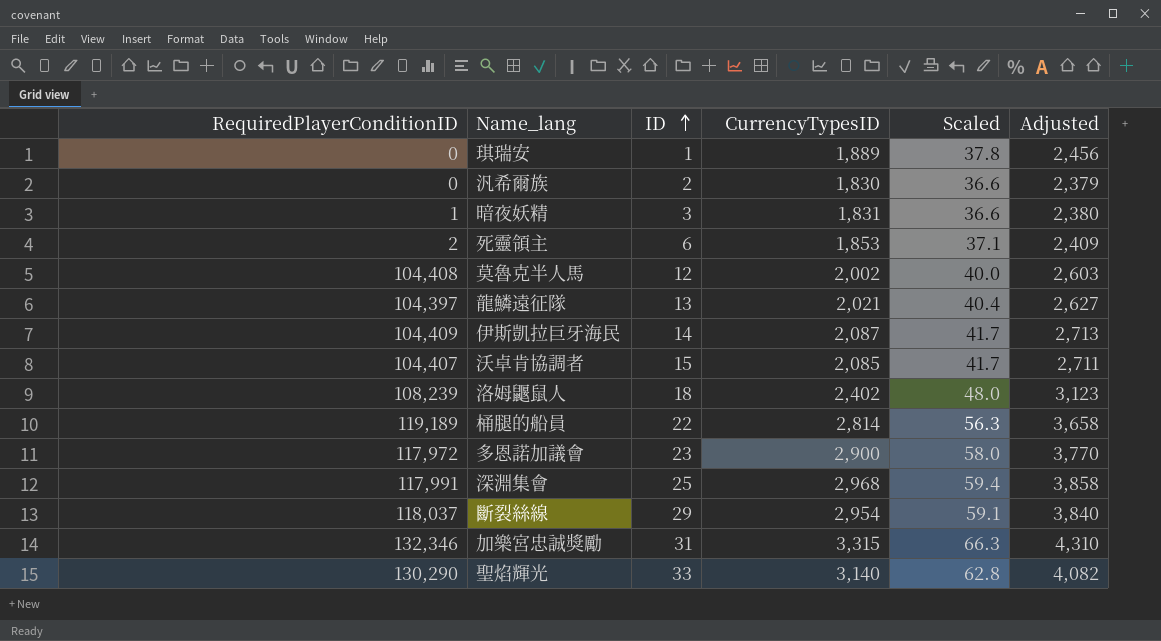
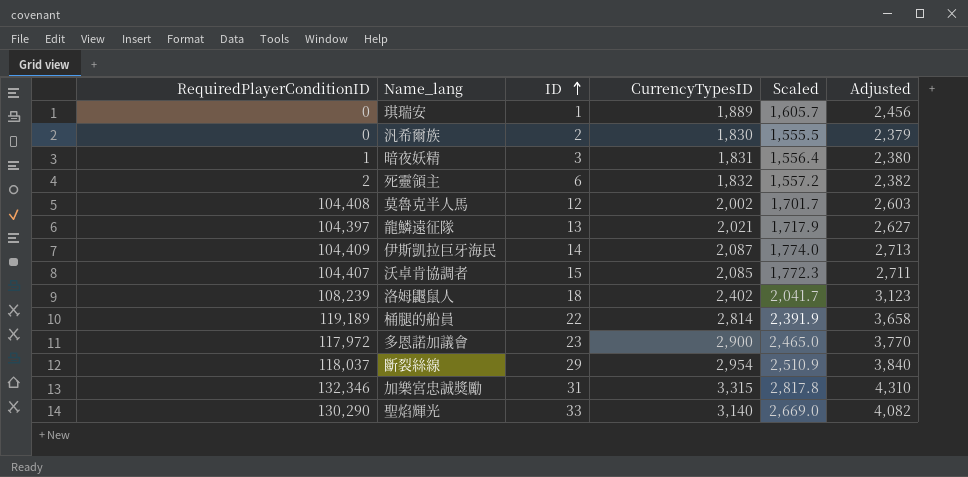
column Scaled | formula: [CurrencyTypesID] * 0.02 -> [CurrencyTypesID] * 0.85
row 深淵集會: 117,991 | 25 | 2,968 | 59.4 | 3,858 -> none
死靈領主 | CurrencyTypesID: 1,853 -> 1,832
死靈領主 | Adjusted: 2,409 -> 2,382

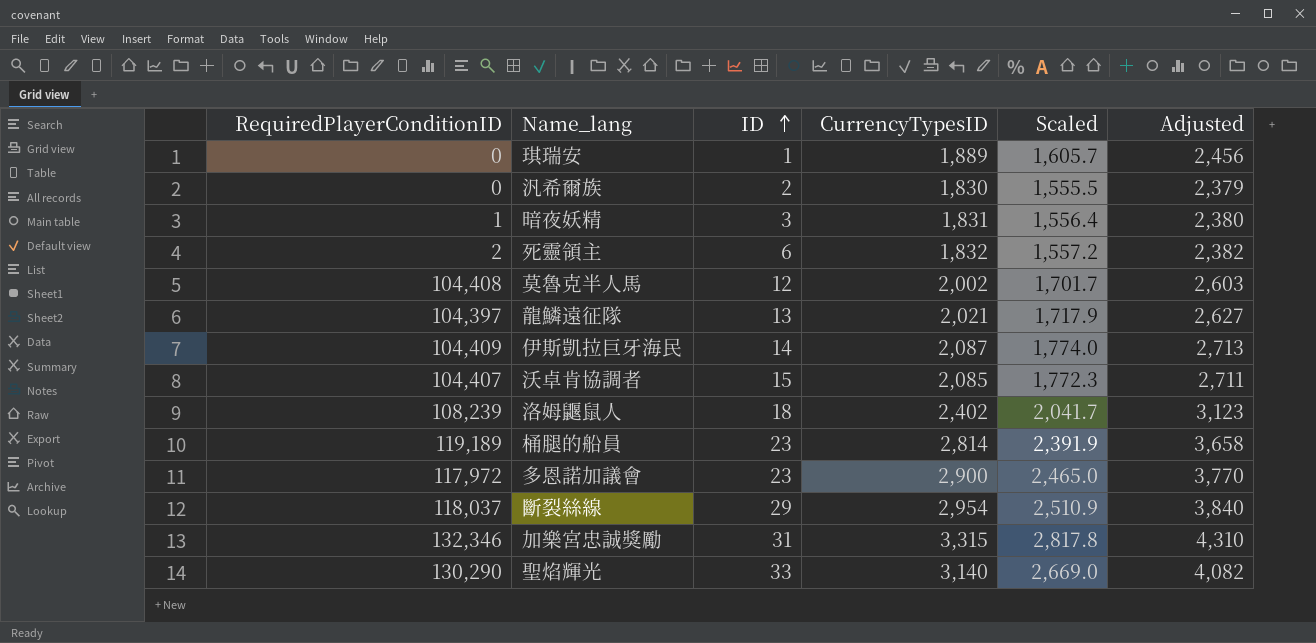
桶腿的船員 | ID: 22 -> 23

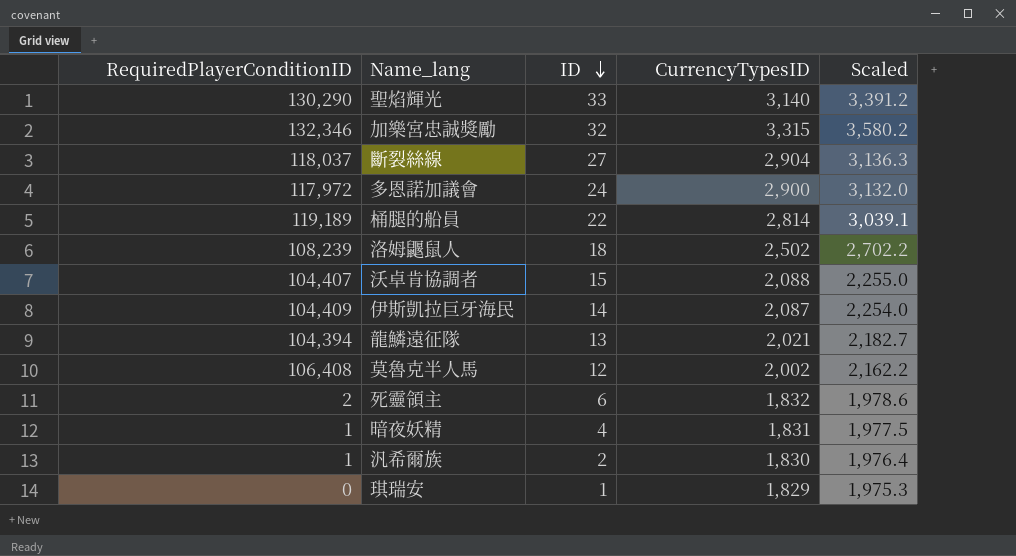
row order: ID ascending -> ID descending
column Adjusted | formula: [CurrencyTypesID] * 1.3 -> none
column Scaled | formula: [CurrencyTypesID] * 0.85 -> [CurrencyTypesID] * 1.08
加樂宮忠誠獎勵 | ID: 31 -> 32
斷裂絲線 | ID: 29 -> 27
斷裂絲線 | CurrencyTypesID: 2,954 -> 2,904
多恩諾加議會 | ID: 23 -> 24
桶腿的船員 | ID: 23 -> 22
洛姆鼴鼠人 | CurrencyTypesID: 2,402 -> 2,502
沃卓肯協調者 | CurrencyTypesID: 2,085 -> 2,088
龍鱗遠征隊 | RequiredPlayerConditionID: 104,397 -> 104,394
莫魯克半人馬 | RequiredPlayerConditionID: 104,408 -> 106,408
暗夜妖精 | ID: 3 -> 4
汎希爾族 | RequiredPlayerConditionID: 0 -> 1
琪瑞安 | CurrencyTypesID: 1,889 -> 1,829

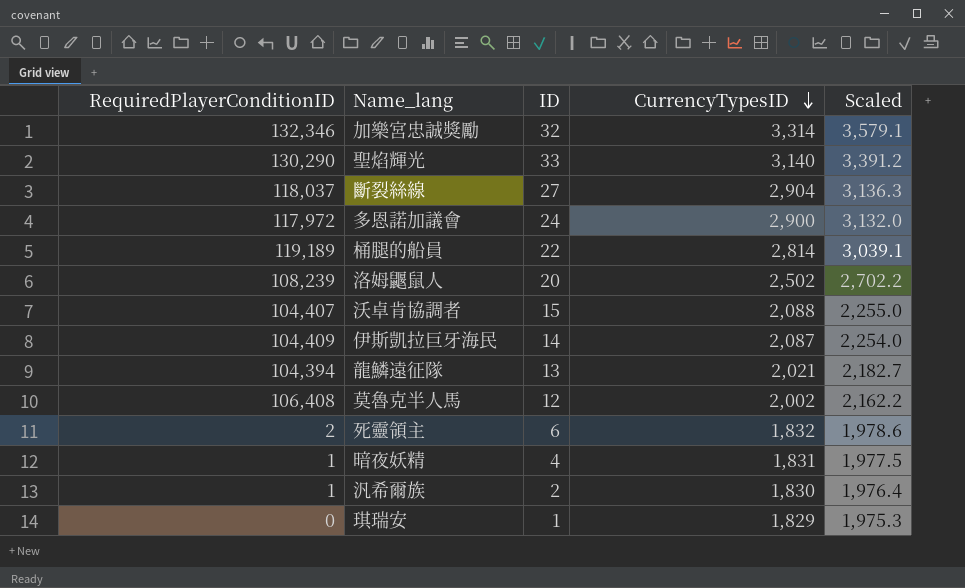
row order: ID descending -> CurrencyTypesID descending
加樂宮忠誠獎勵 | CurrencyTypesID: 3,315 -> 3,314
加樂宮忠誠獎勵 | Scaled: 3,580.2 -> 3,579.1
洛姆鼴鼠人 | ID: 18 -> 20

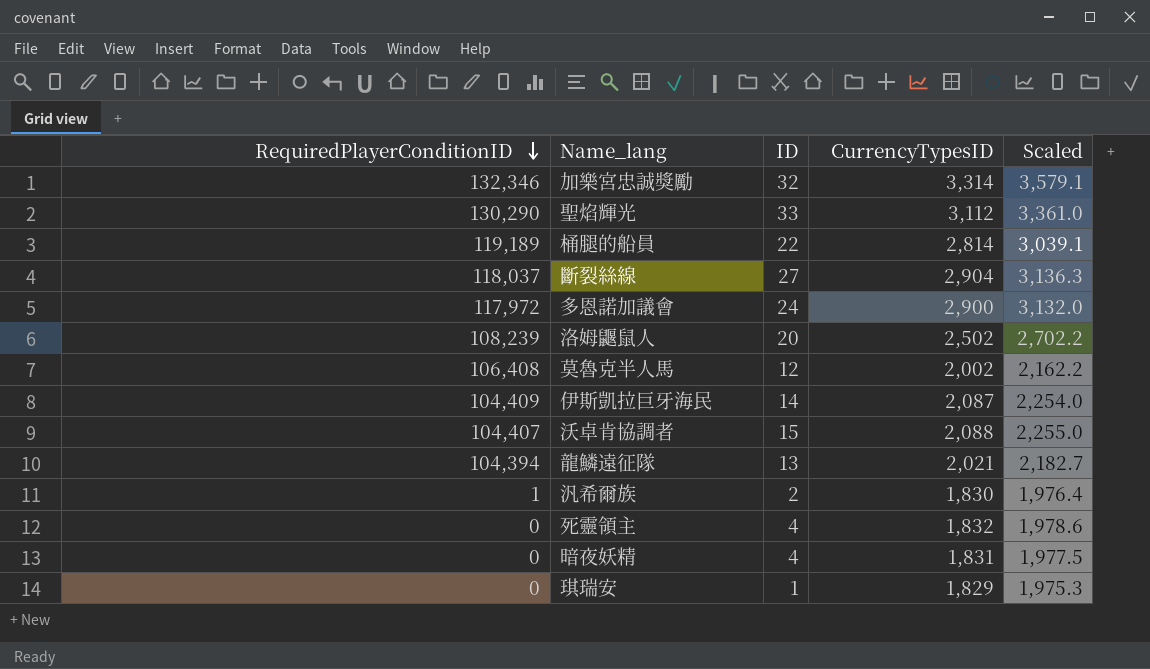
row order: CurrencyTypesID descending -> RequiredPlayerConditionID descending
聖焰輝光 | CurrencyTypesID: 3,140 -> 3,112
聖焰輝光 | Scaled: 3,391.2 -> 3,361.0
死靈領主 | RequiredPlayerConditionID: 2 -> 0
死靈領主 | ID: 6 -> 4
暗夜妖精 | RequiredPlayerConditionID: 1 -> 0

